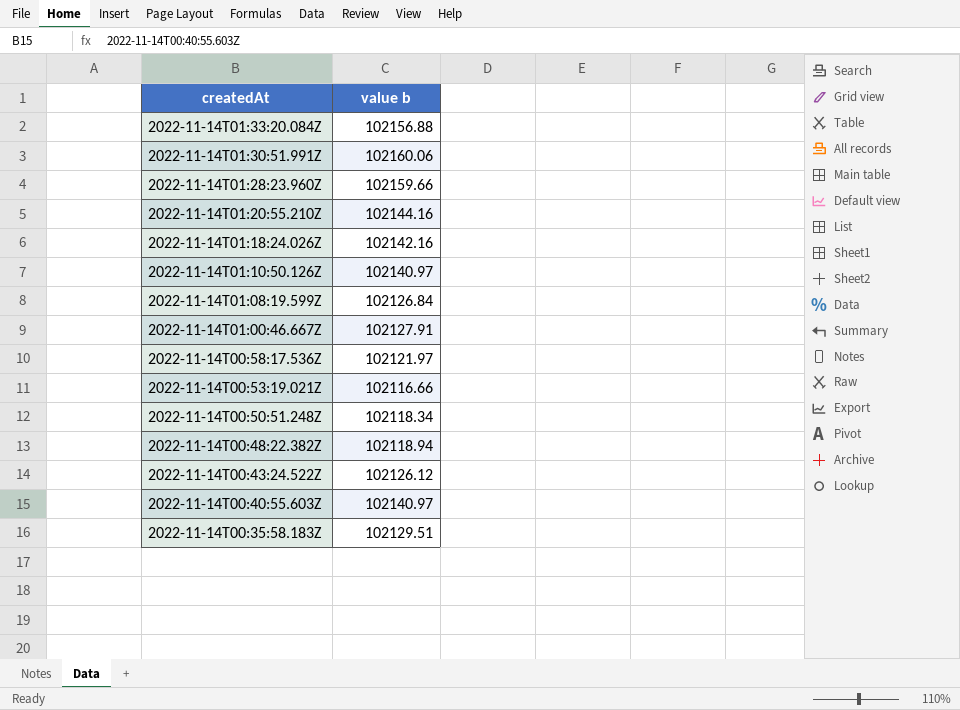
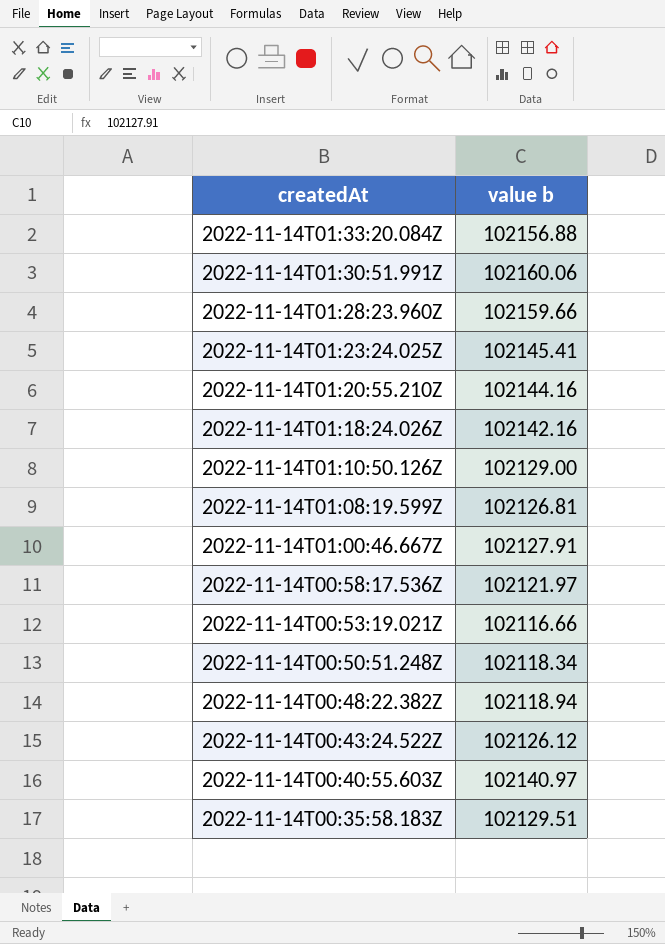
row 2022-11-14T01:23:24.025Z: none -> 102145.41
2022-11-14T01:10:50.126Z | value b: 102140.97 -> 102129.00
2022-11-14T01:08:19.599Z | value b: 102126.84 -> 102126.81

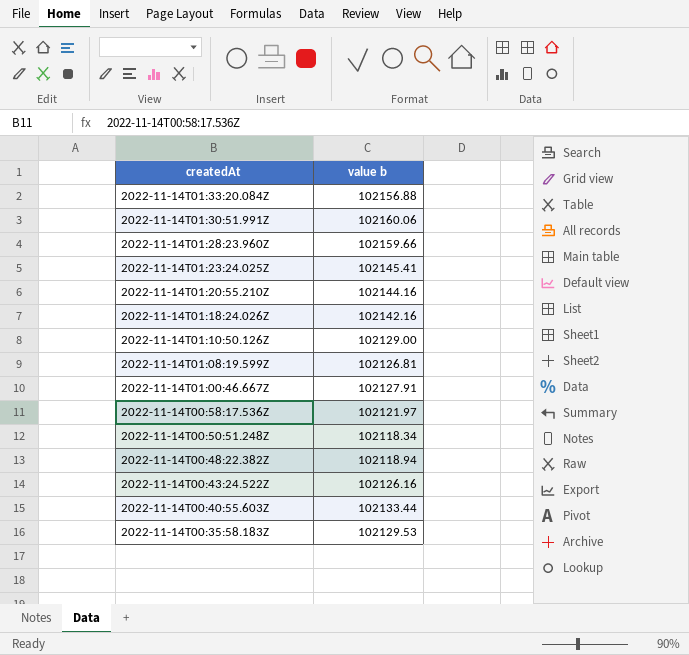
row 2022-11-14T00:53:19.021Z: 102116.66 -> none
2022-11-14T00:43:24.522Z | value b: 102126.12 -> 102126.16
2022-11-14T00:40:55.603Z | value b: 102140.97 -> 102133.44
2022-11-14T00:35:58.183Z | value b: 102129.51 -> 102129.53

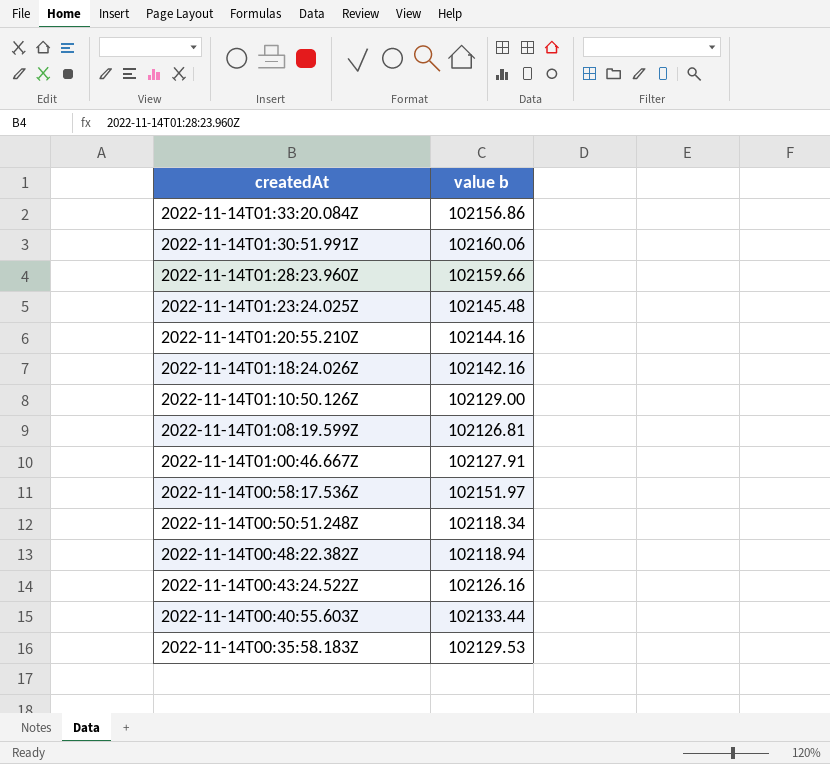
2022-11-14T01:33:20.084Z | value b: 102156.88 -> 102156.86
2022-11-14T01:23:24.025Z | value b: 102145.41 -> 102145.48
2022-11-14T00:58:17.536Z | value b: 102121.97 -> 102151.97

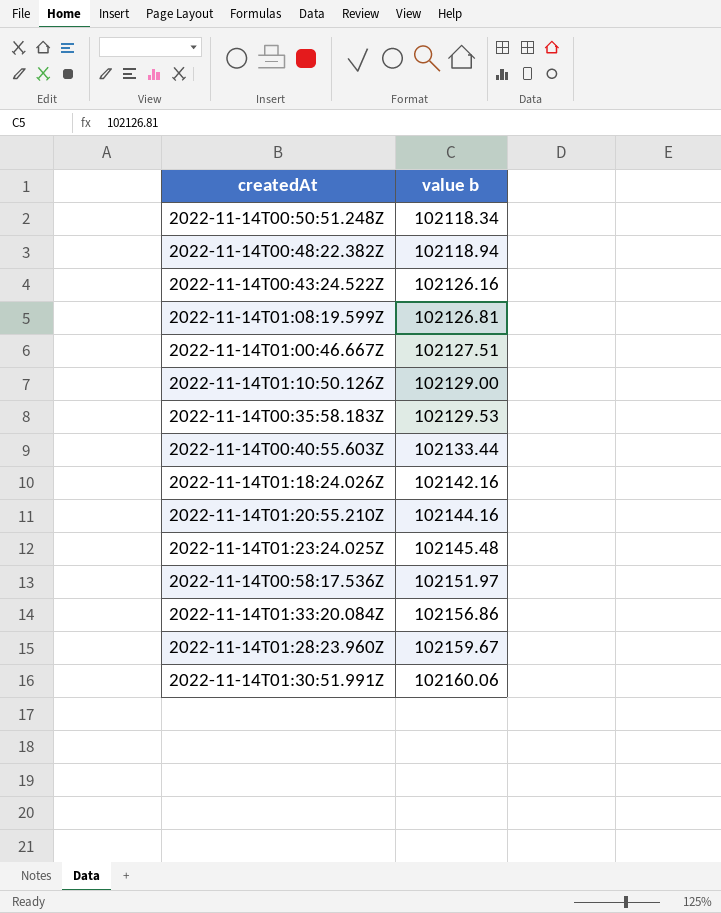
row order: createdAt descending -> value b ascending
2022-11-14T01:00:46.667Z | value b: 102127.91 -> 102127.51
2022-11-14T01:28:23.960Z | value b: 102159.66 -> 102159.67

